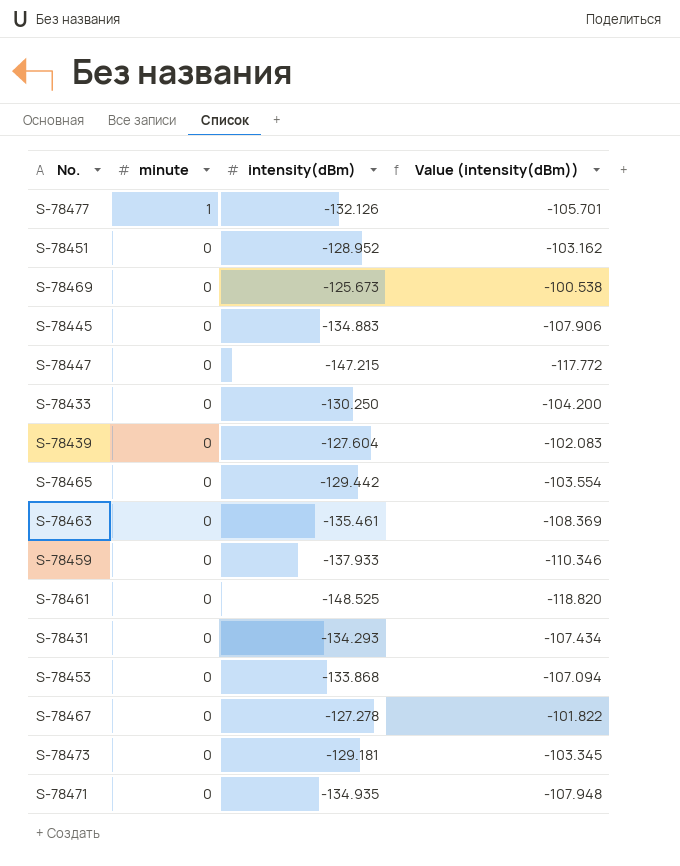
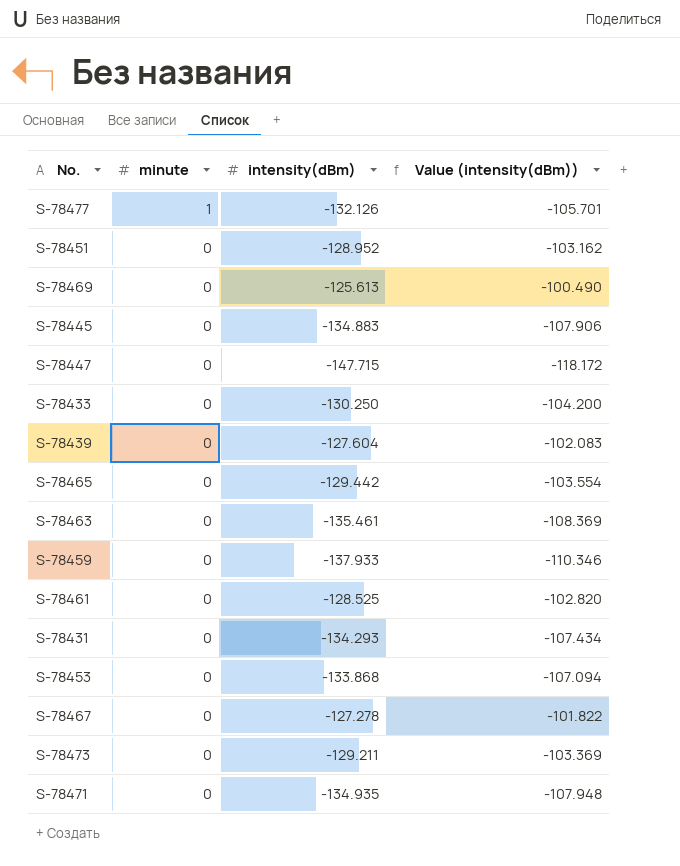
S-78469 | intensity(dBm): -125.673 -> -125.613
S-78469 | Value (intensity(dBm)): -100.538 -> -100.490
S-78447 | intensity(dBm): -147.215 -> -147.715
S-78447 | Value (intensity(dBm)): -117.772 -> -118.172
S-78461 | intensity(dBm): -148.525 -> -128.525
S-78461 | Value (intensity(dBm)): -118.820 -> -102.820
S-78473 | intensity(dBm): -129.181 -> -129.211
S-78473 | Value (intensity(dBm)): -103.345 -> -103.369

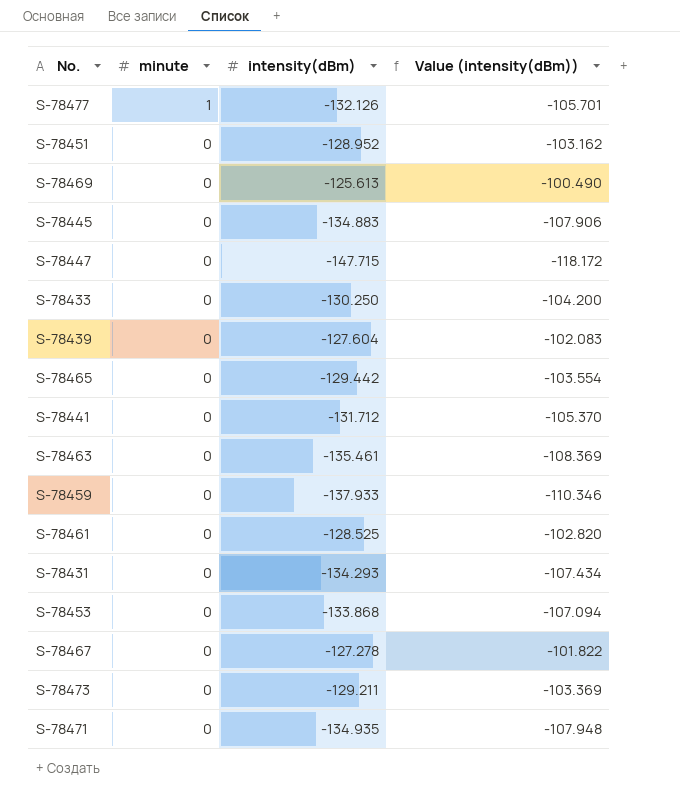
row S-78441: none -> 0 | -131.712 | -105.370

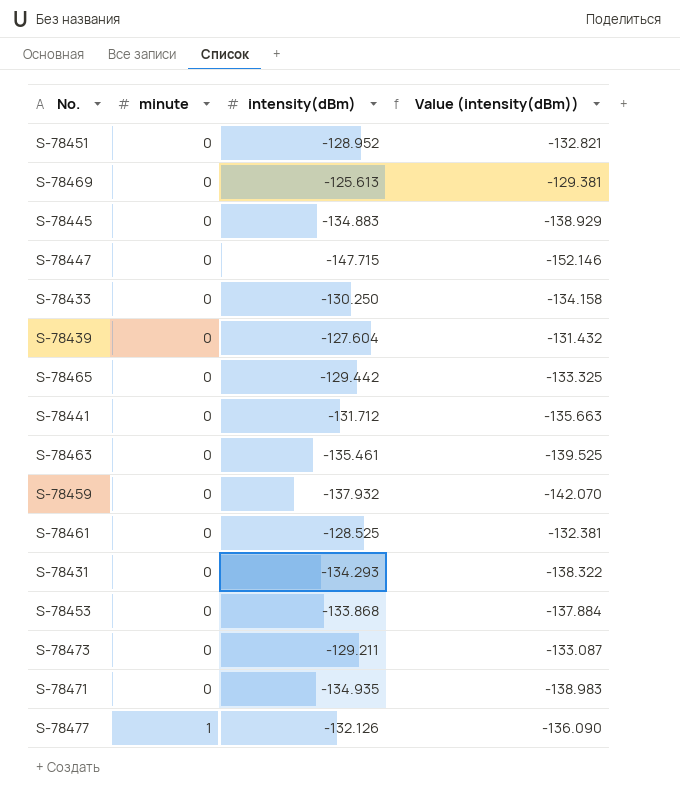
row order: minute descending -> minute ascending
column Value (intensity(dBm)) | formula: [intensity(dBm)] * 0.8 -> [intensity(dBm)] * 1.03
row S-78467: 0 | -127.278 | -101.822 -> none
S-78459 | intensity(dBm): -137.933 -> -137.932

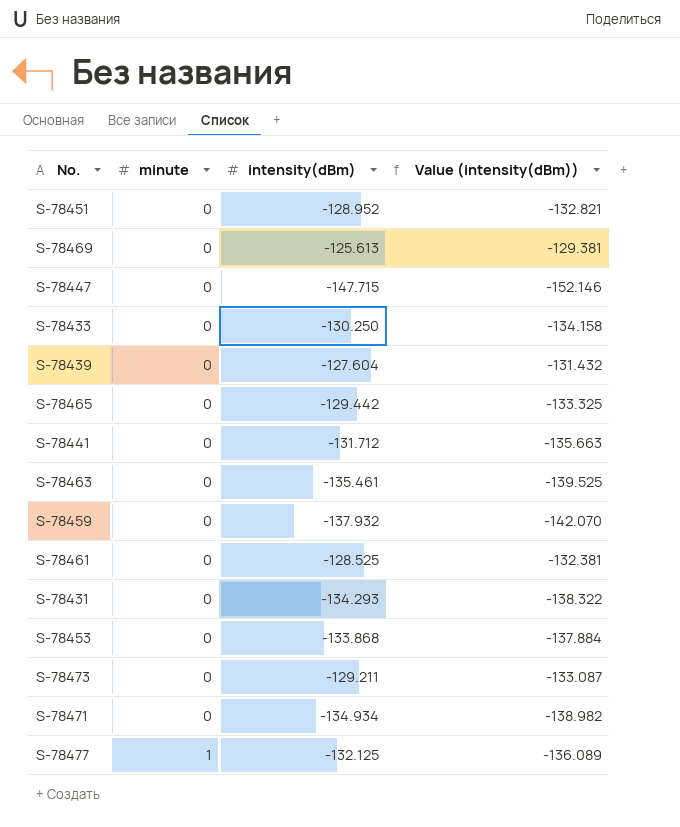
row S-78445: 0 | -134.883 | -138.929 -> none
S-78471 | intensity(dBm): -134.935 -> -134.934
S-78471 | Value (intensity(dBm)): -138.983 -> -138.982
S-78477 | intensity(dBm): -132.126 -> -132.125
S-78477 | Value (intensity(dBm)): -136.090 -> -136.089

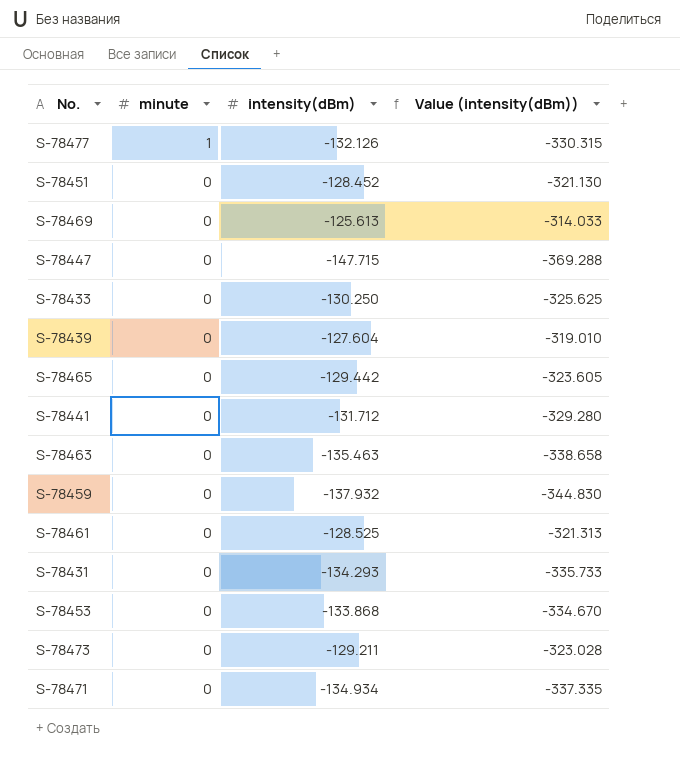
row order: minute ascending -> minute descending
column Value (intensity(dBm)) | formula: [intensity(dBm)] * 1.03 -> [intensity(dBm)] * 2.5
S-78477 | intensity(dBm): -132.125 -> -132.126
S-78451 | intensity(dBm): -128.952 -> -128.452
S-78463 | intensity(dBm): -135.461 -> -135.463

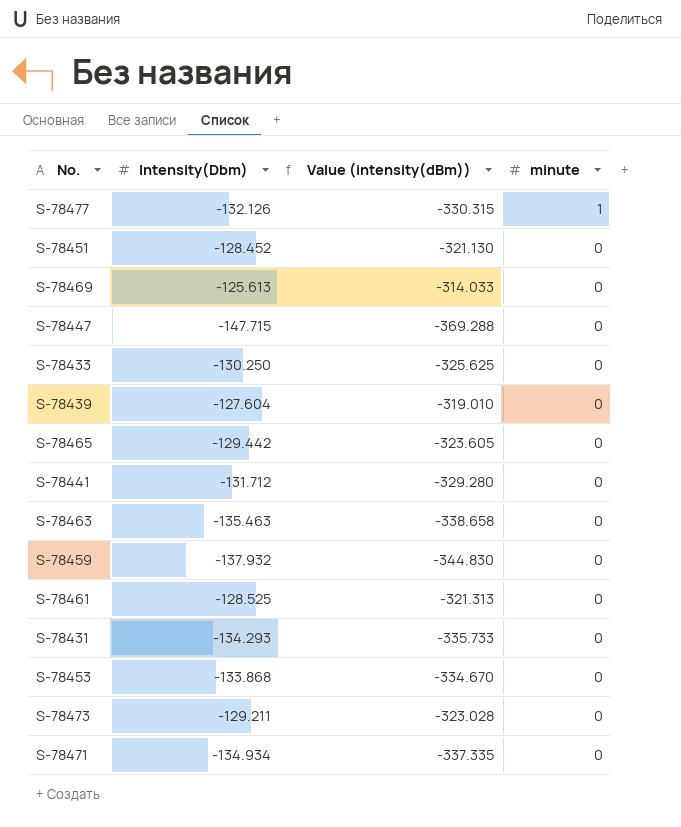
column name: intensity(dBm) -> Intensity(Dbm)
column minute | position: 2 -> 4

